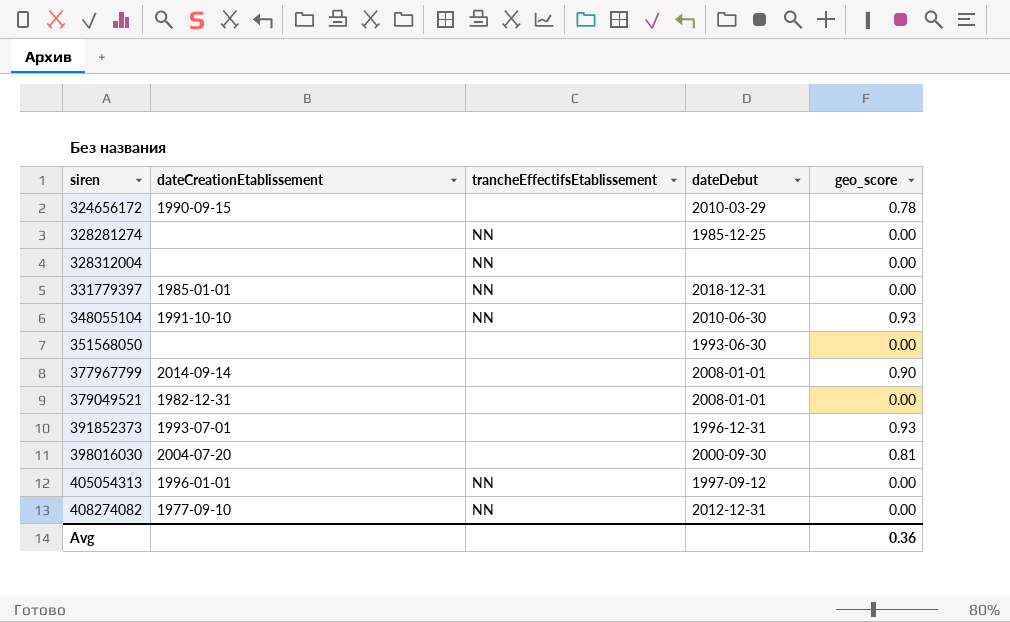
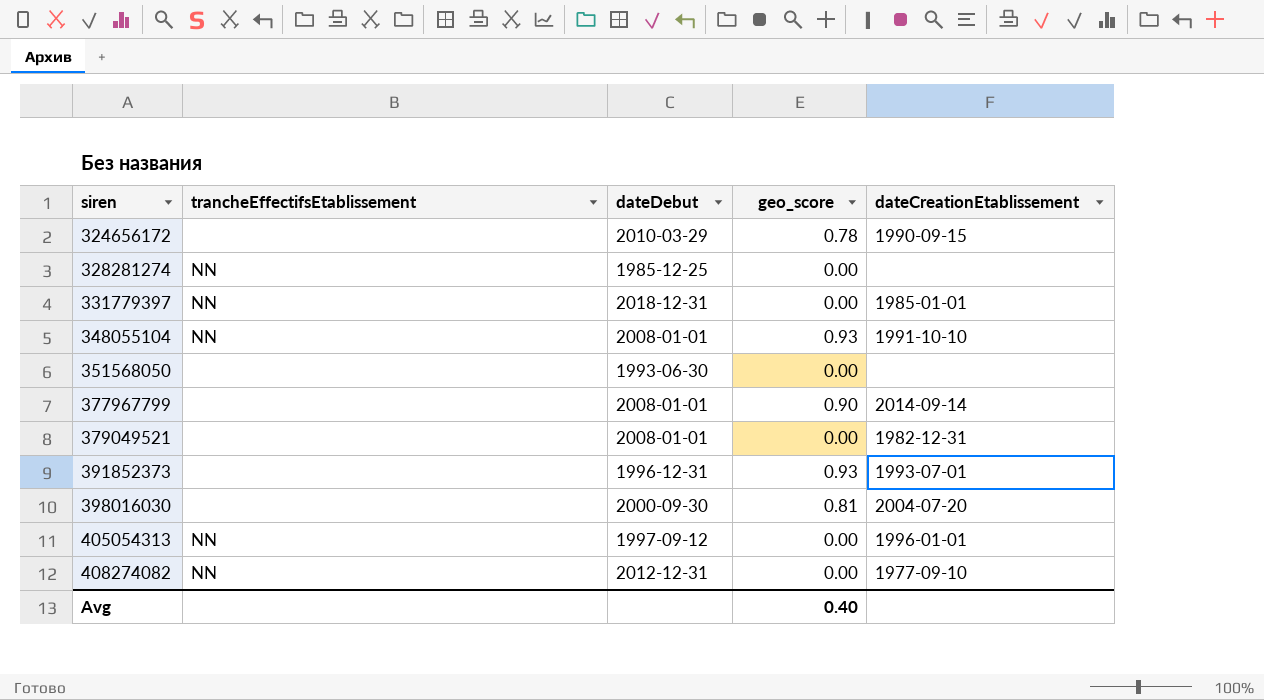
column dateCreationEtablissement | position: 2 -> 5
row 328312004: none | NN | none | 0.00 -> none
348055104 | dateDebut: 2010-06-30 -> 2008-01-01
Avg | geo_score: 0.36 -> 0.40

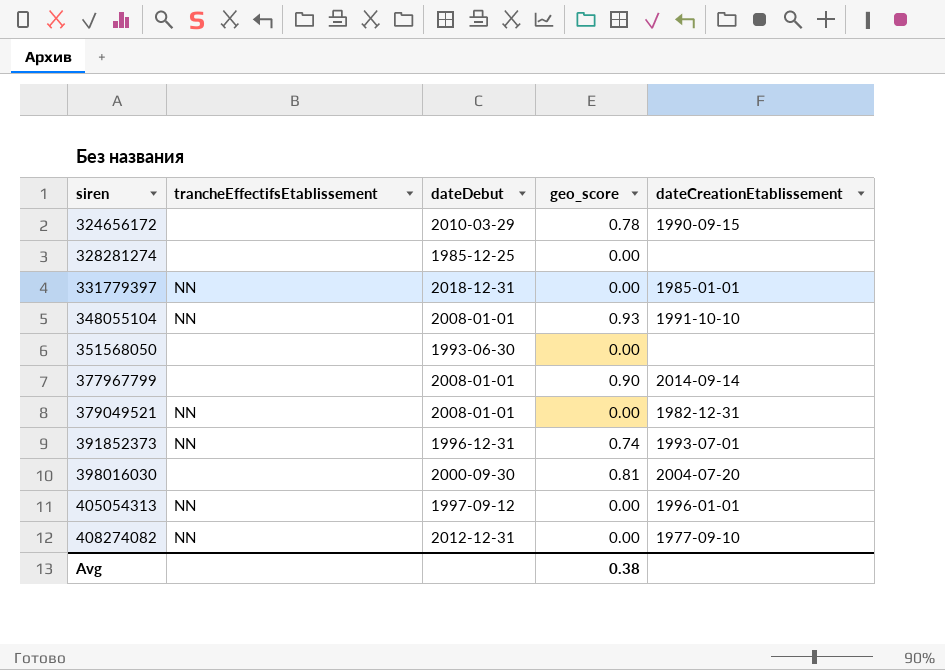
328281274 | trancheEffectifsEtablissement: NN -> none
379049521 | trancheEffectifsEtablissement: none -> NN
391852373 | trancheEffectifsEtablissement: none -> NN
391852373 | geo_score: 0.93 -> 0.74
Avg | geo_score: 0.40 -> 0.38

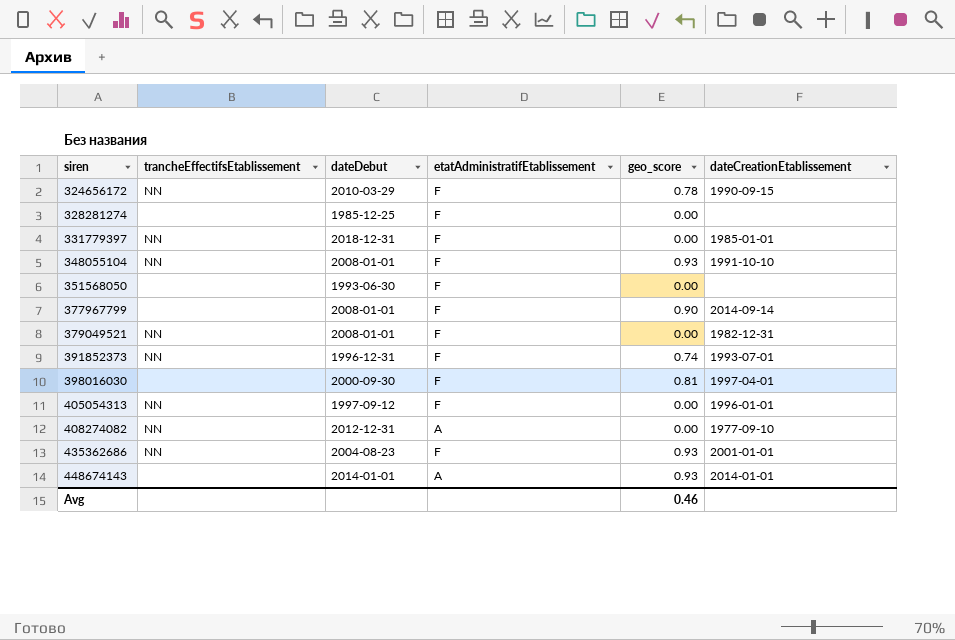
column etatAdministratifEtablissement | position: none -> 4
324656172 | trancheEffectifsEtablissement: none -> NN
398016030 | dateCreationEtablissement: 2004-07-20 -> 1997-04-01
row 435362686: none -> NN | 2004-08-23 | F | 0.93 | 2001-01-01
row 448674143: none -> none | 2014-01-01 | A | 0.93 | 2014-01-01
Avg | geo_score: 0.38 -> 0.46

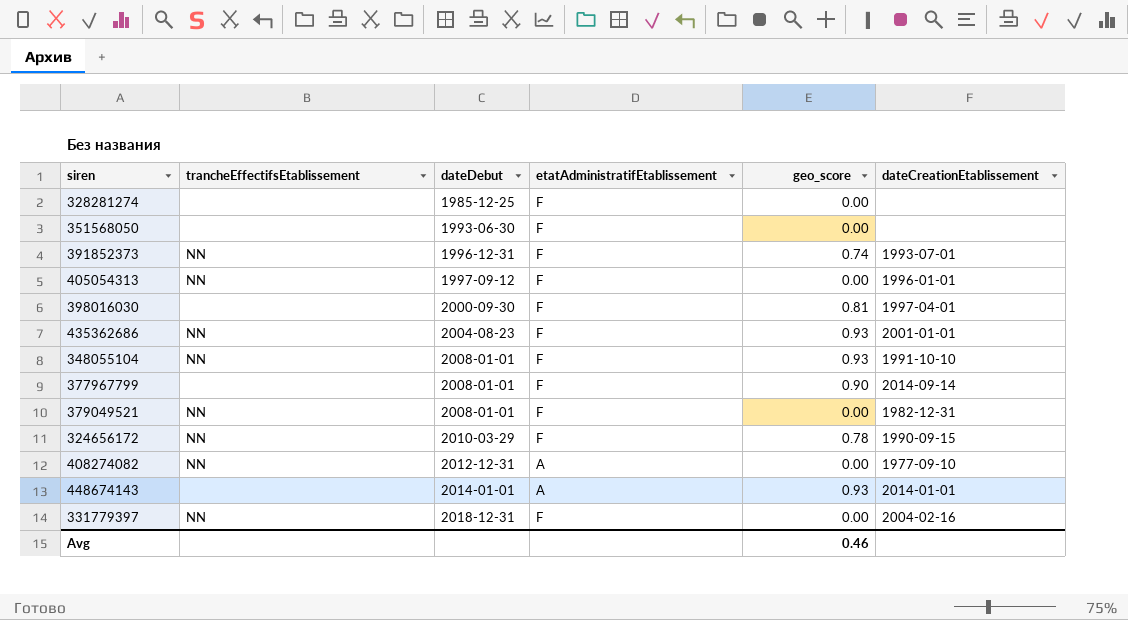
row order: siren ascending -> dateDebut ascending
331779397 | dateCreationEtablissement: 1985-01-01 -> 2004-02-16

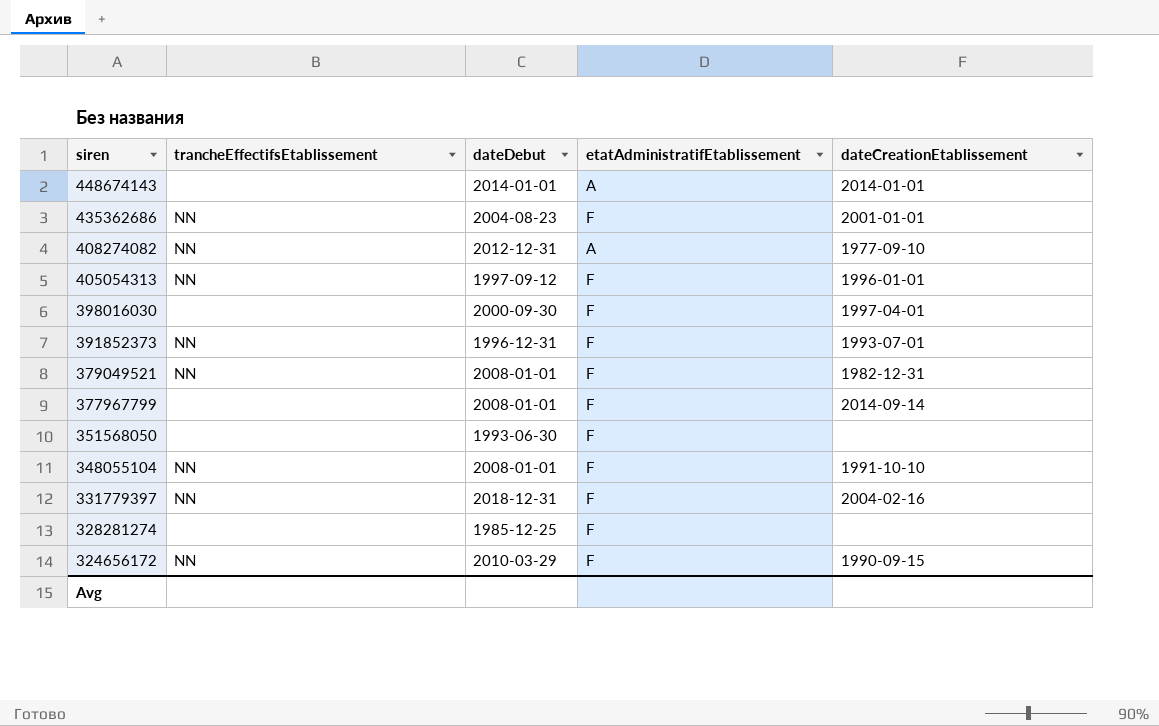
row order: dateDebut ascending -> siren descending
column geo_score | position: 5 -> none

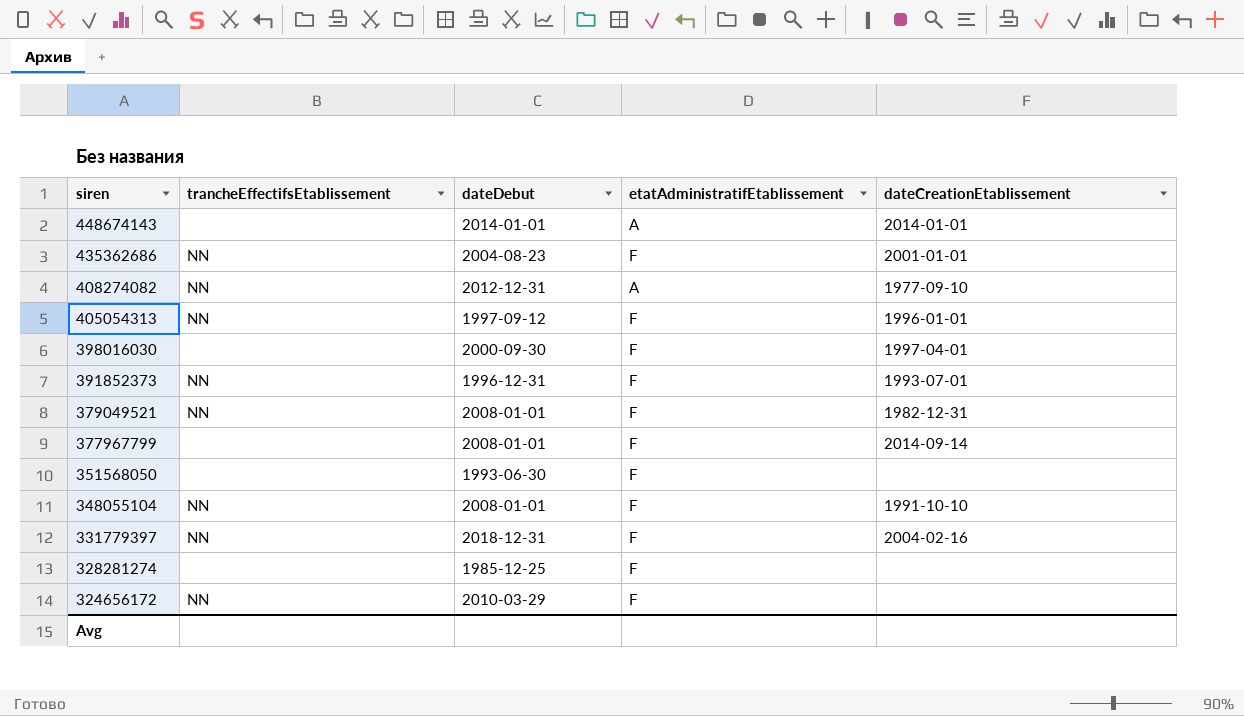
324656172 | dateCreationEtablissement: 1990-09-15 -> none

